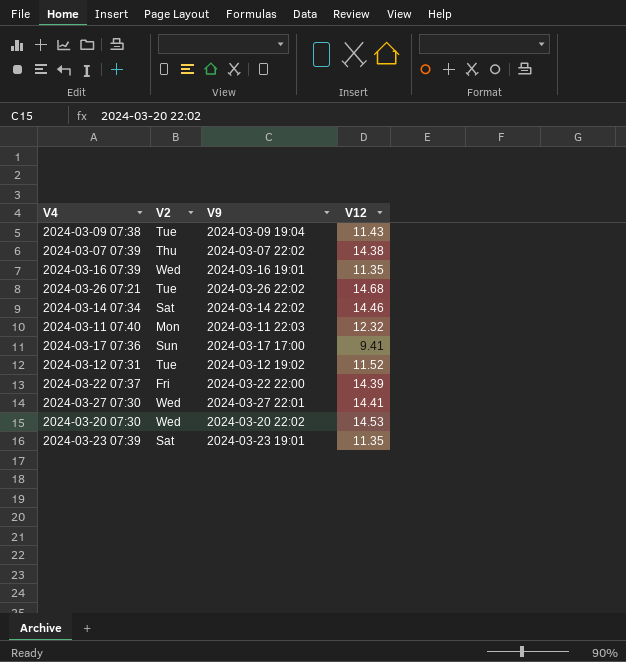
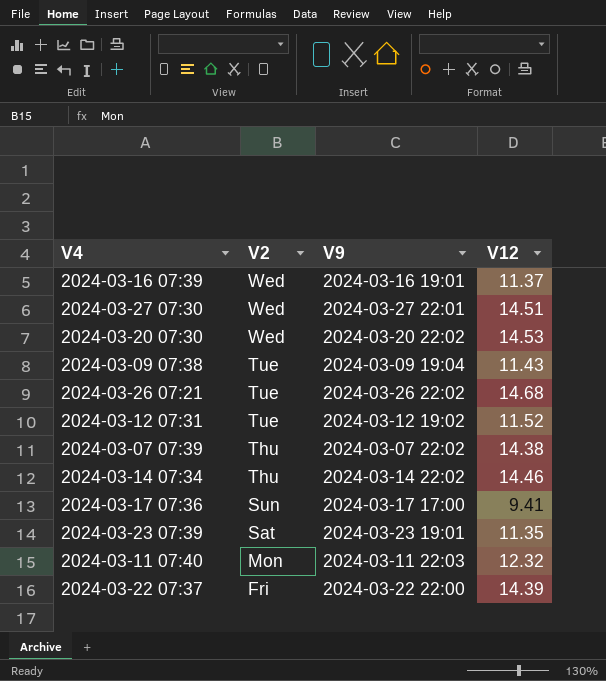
row order: none -> V2 descending
2024-03-16 07:39 | V12: 11.35 -> 11.37
2024-03-27 07:30 | V12: 14.41 -> 14.51
2024-03-14 07:34 | V2: Sat -> Thu

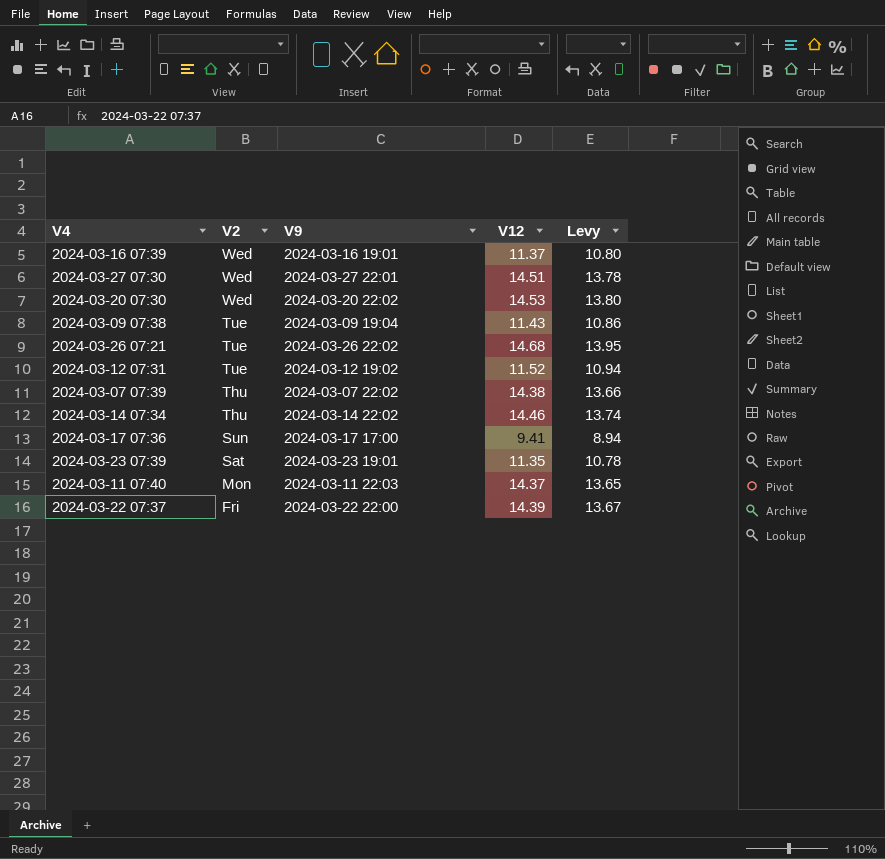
column Levy | formula: none -> [V12] * 0.95
2024-03-11 07:40 | V12: 12.32 -> 14.37

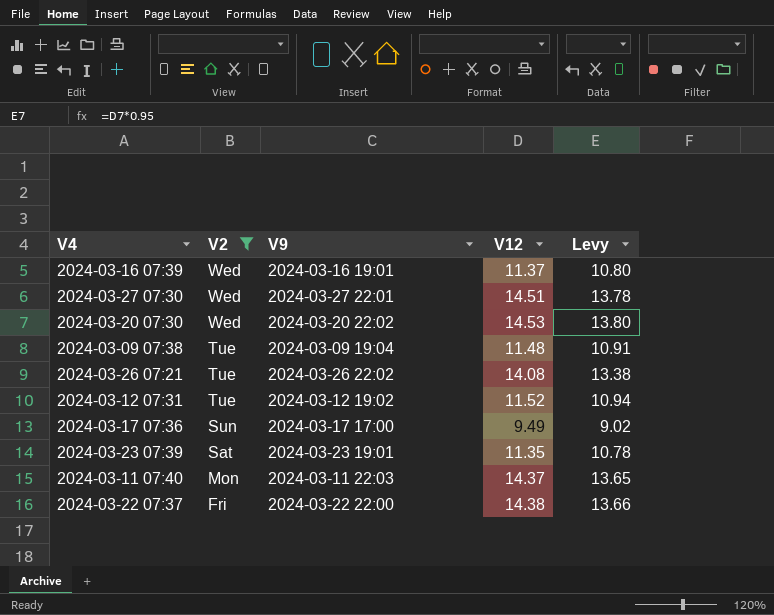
filter: none -> V2 != Thu
2024-03-09 07:38 | V12: 11.43 -> 11.48
2024-03-09 07:38 | Levy: 10.86 -> 10.91
2024-03-26 07:21 | V12: 14.68 -> 14.08
2024-03-26 07:21 | Levy: 13.95 -> 13.38
2024-03-17 07:36 | V12: 9.41 -> 9.49
2024-03-17 07:36 | Levy: 8.94 -> 9.02
2024-03-22 07:37 | V12: 14.39 -> 14.38
2024-03-22 07:37 | Levy: 13.67 -> 13.66

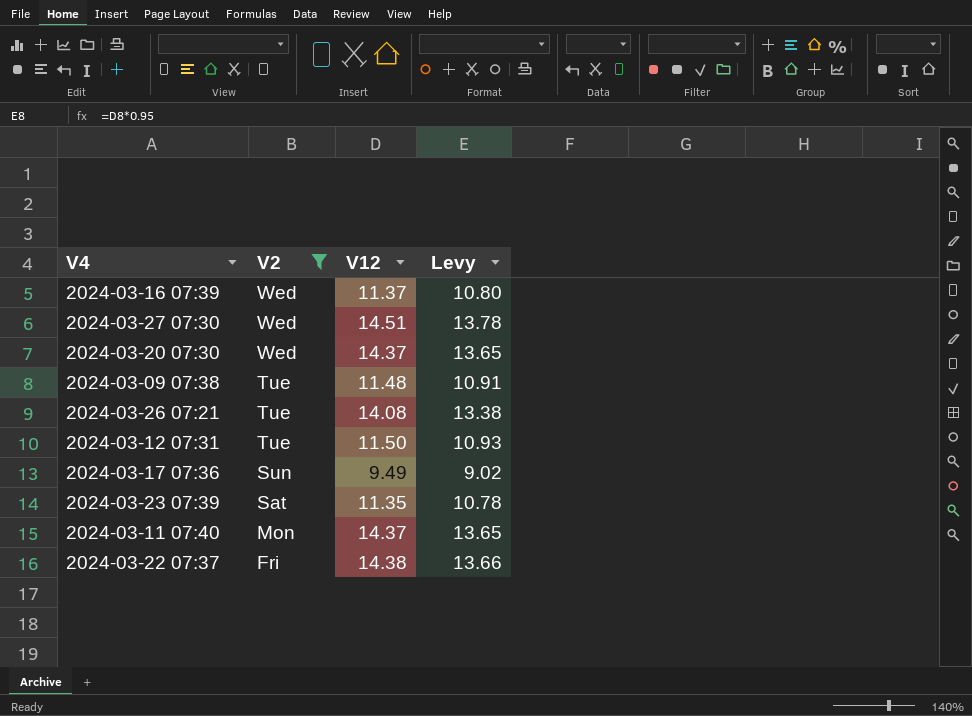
column V9 | position: 3 -> none
2024-03-20 07:30 | V12: 14.53 -> 14.37
2024-03-20 07:30 | Levy: 13.80 -> 13.65
2024-03-12 07:31 | V12: 11.52 -> 11.50
2024-03-12 07:31 | Levy: 10.94 -> 10.93

